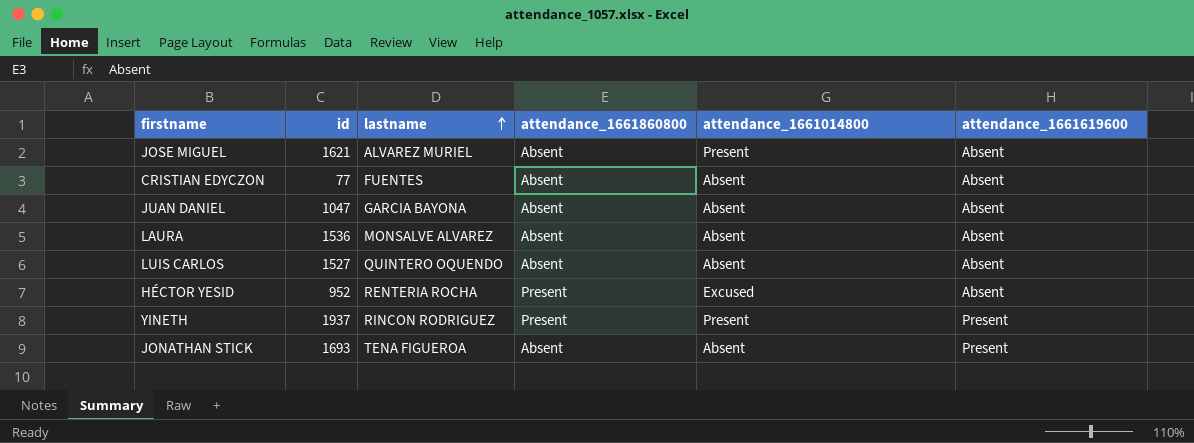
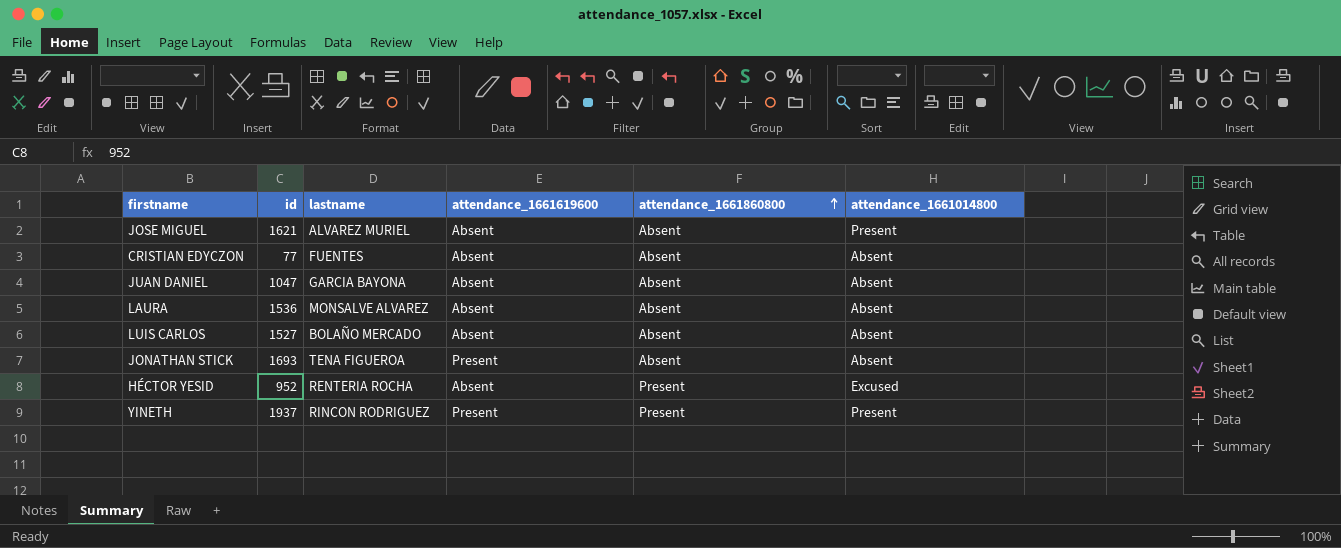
row order: lastname ascending -> attendance_1661860800 ascending
column attendance_1661619600 | position: 6 -> 4
LUIS CARLOS | lastname: QUINTERO OQUENDO -> BOLAÑO MERCADO

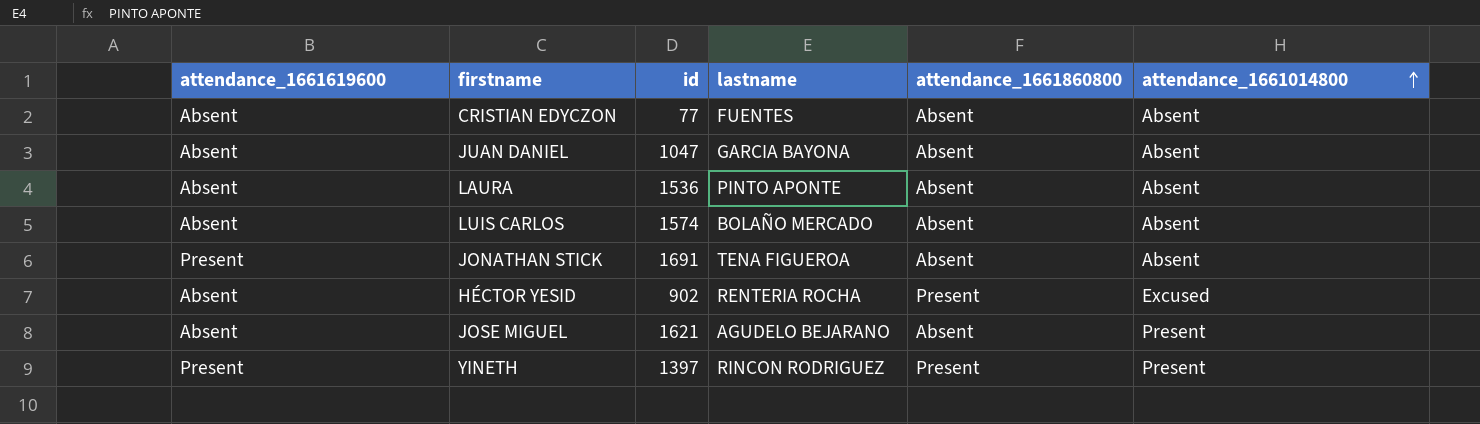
row order: attendance_1661860800 ascending -> attendance_1661014800 ascending
column attendance_1661619600 | position: 4 -> 1
LAURA | lastname: MONSALVE ALVAREZ -> PINTO APONTE
LUIS CARLOS | id: 1527 -> 1574
JONATHAN STICK | id: 1693 -> 1691
HÉCTOR YESID | id: 952 -> 902
JOSE MIGUEL | lastname: ALVAREZ MURIEL -> AGUDELO BEJARANO
YINETH | id: 1937 -> 1397

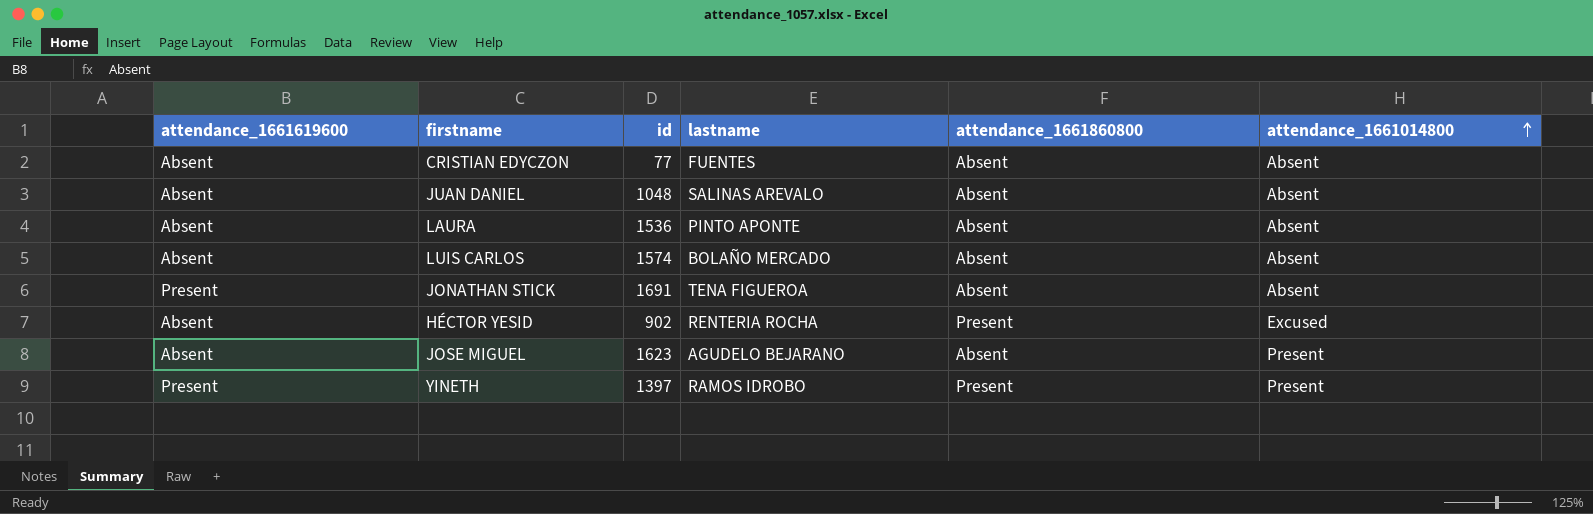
JUAN DANIEL | id: 1047 -> 1048
JUAN DANIEL | lastname: GARCIA BAYONA -> SALINAS AREVALO
JOSE MIGUEL | id: 1621 -> 1623
YINETH | lastname: RINCON RODRIGUEZ -> RAMOS IDROBO

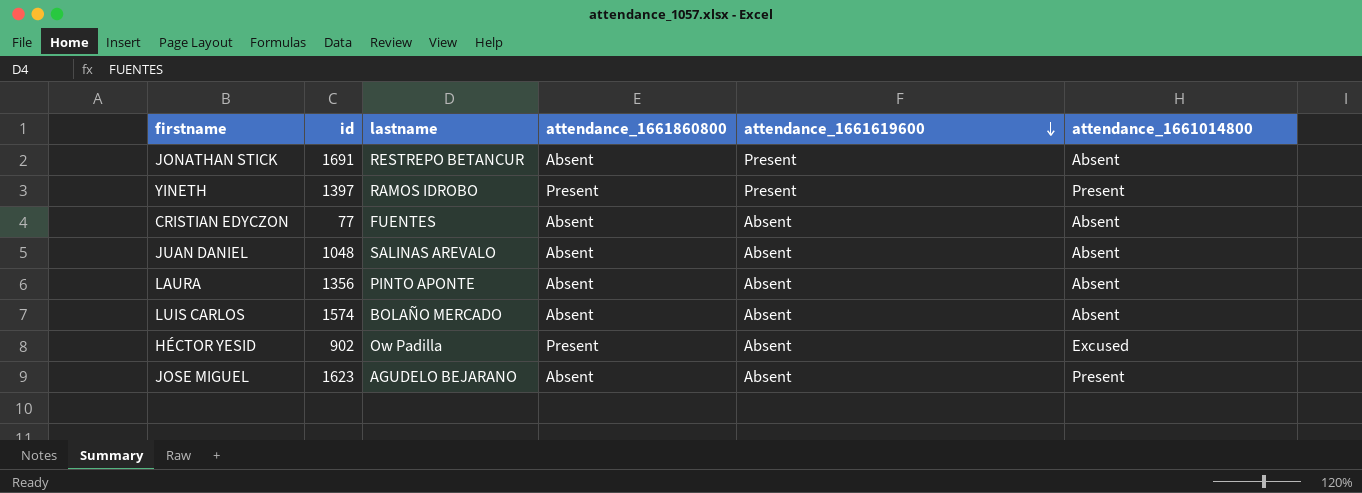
row order: attendance_1661014800 ascending -> attendance_1661619600 descending
column attendance_1661619600 | position: 1 -> 5
JONATHAN STICK | lastname: TENA FIGUEROA -> RESTREPO BETANCUR
LAURA | id: 1536 -> 1356
HÉCTOR YESID | lastname: RENTERIA ROCHA -> Ow Padilla

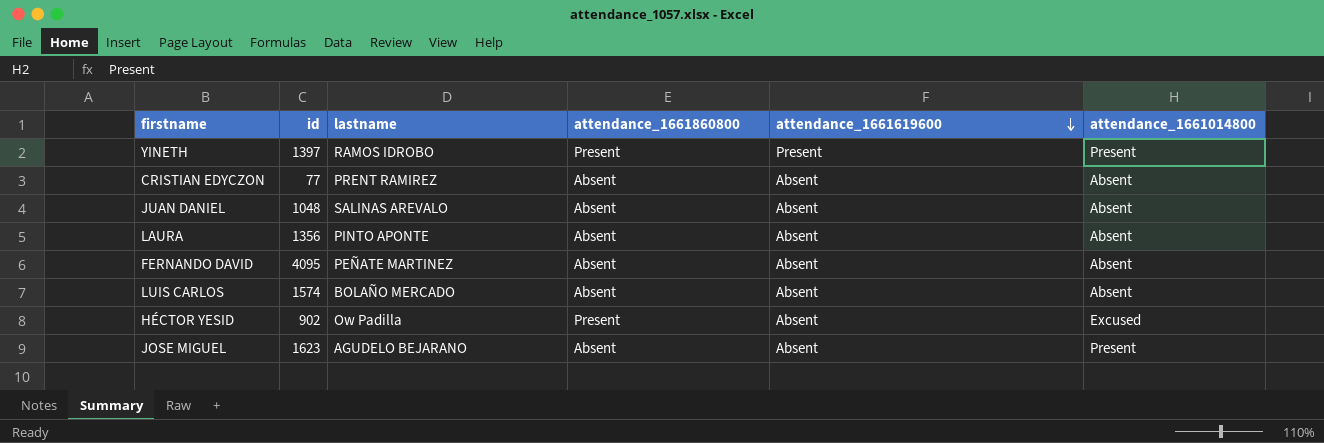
row JONATHAN STICK: 1691 | RESTREPO BETANCUR | Absent | Present | Absent -> none
CRISTIAN EDYCZON | lastname: FUENTES -> PRENT RAMIREZ
row FERNANDO DAVID: none -> 4095 | PEÑATE MARTINEZ | Absent | Absent | Absent

